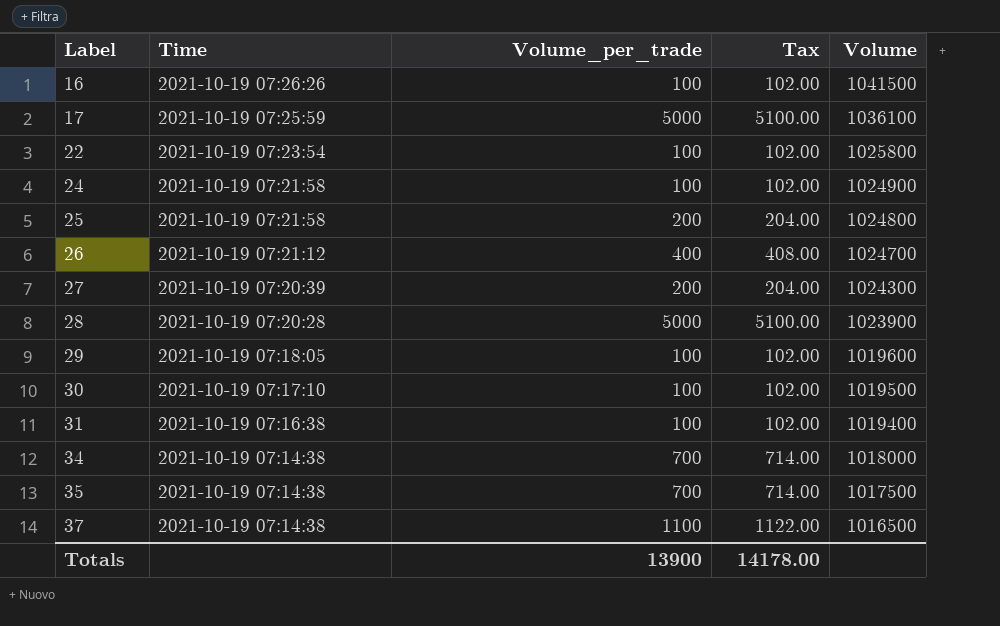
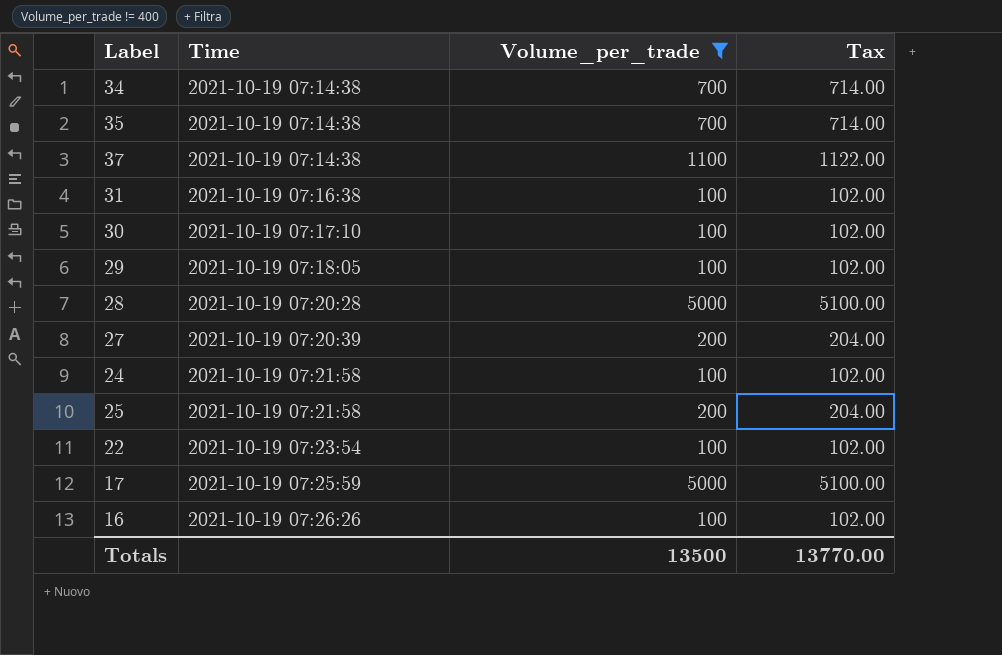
filter: none -> Volume_per_trade != 400
row order: Label ascending -> Time ascending
column Volume | position: 5 -> none
Totals | Volume_per_trade: 13900 -> 13500
Totals | Tax: 14178.00 -> 13770.00

